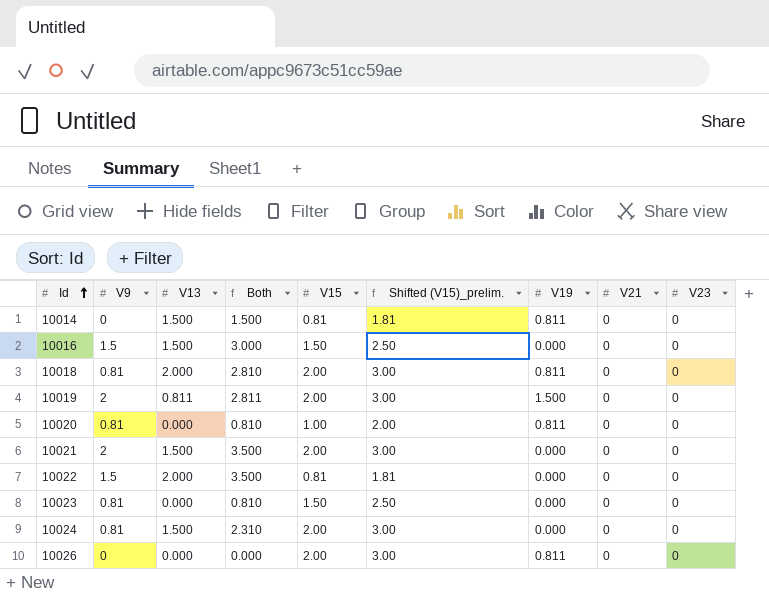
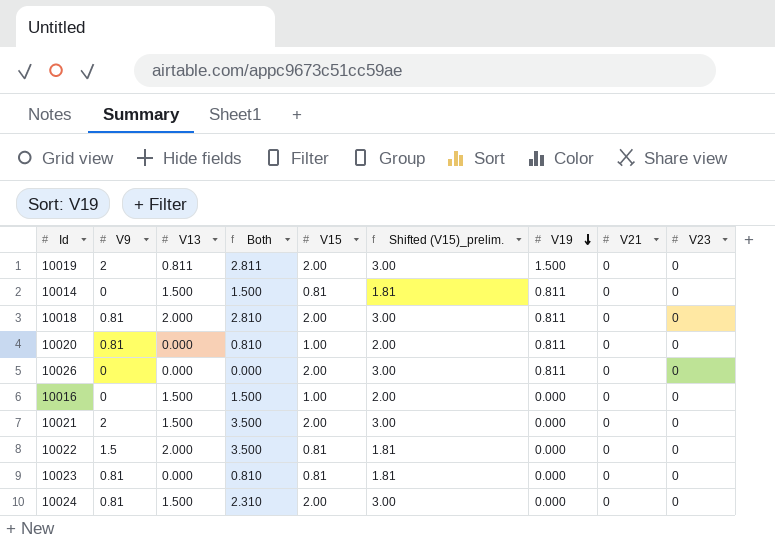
row order: Id ascending -> V19 descending
10016 | V9: 1.5 -> 0
10016 | Both: 3.000 -> 1.500
10016 | V15: 1.50 -> 1.00
10016 | Shifted (V15)_prelim.: 2.50 -> 2.00
10023 | V15: 1.50 -> 0.81
10023 | Shifted (V15)_prelim.: 2.50 -> 1.81

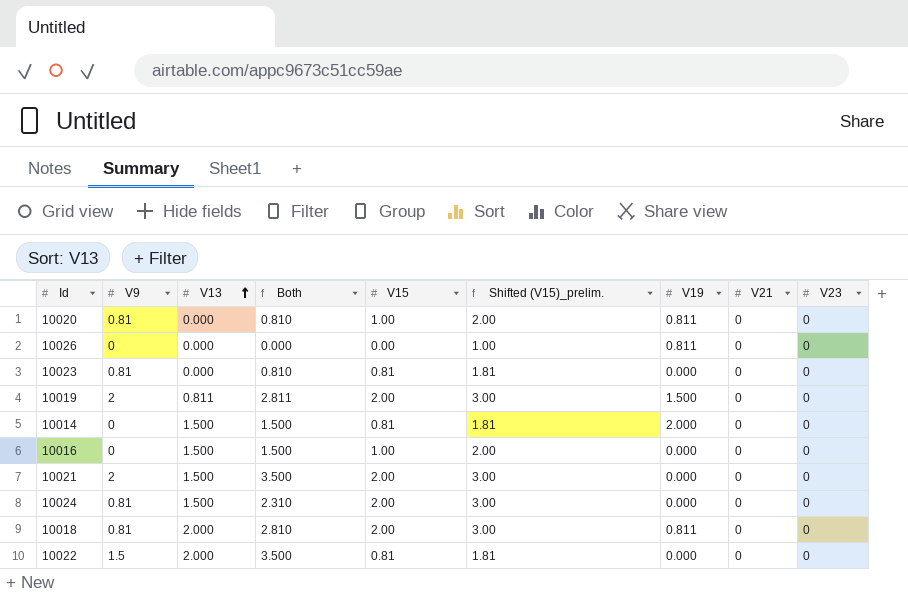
row order: V19 descending -> V13 ascending
10026 | V15: 2.00 -> 0.00
10026 | Shifted (V15)_prelim.: 3.00 -> 1.00
10014 | V19: 0.811 -> 2.000

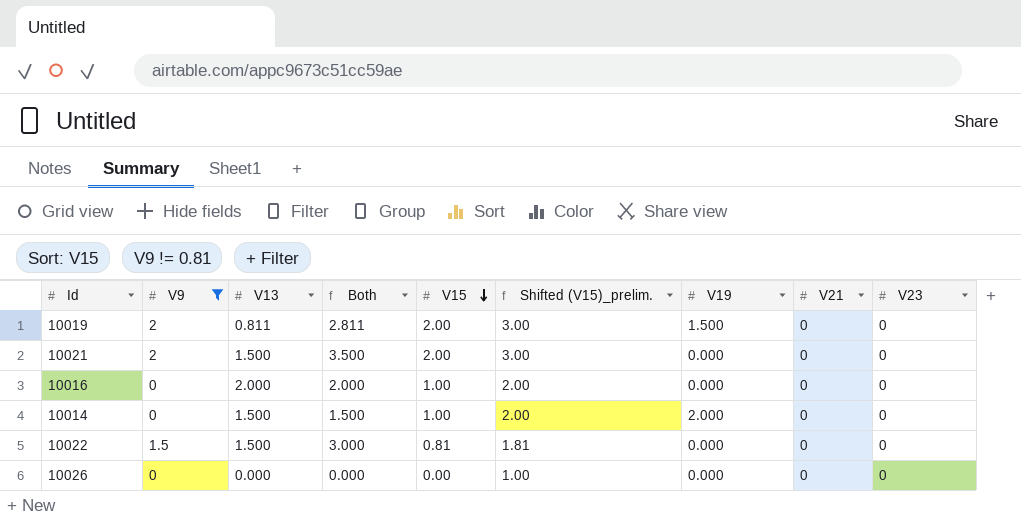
filter: none -> V9 != 0.81
row order: V13 ascending -> V15 descending
10016 | V13: 1.500 -> 2.000
10016 | Both: 1.500 -> 2.000
10014 | V15: 0.81 -> 1.00
10014 | Shifted (V15)_prelim.: 1.81 -> 2.00
10022 | V13: 2.000 -> 1.500
10022 | Both: 3.500 -> 3.000
10026 | V19: 0.811 -> 0.000

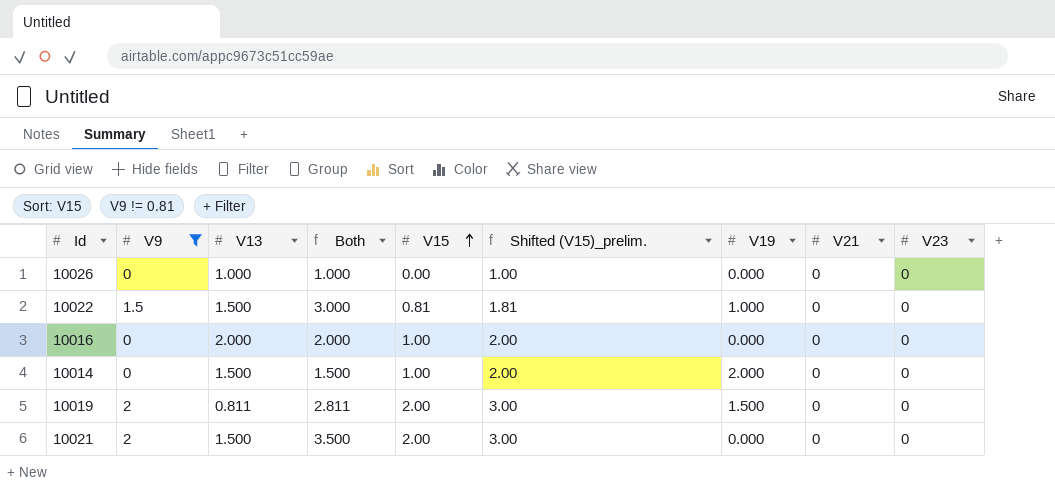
row order: V15 descending -> V15 ascending
10026 | V13: 0.000 -> 1.000
10026 | Both: 0.000 -> 1.000
10022 | V19: 0.000 -> 1.000

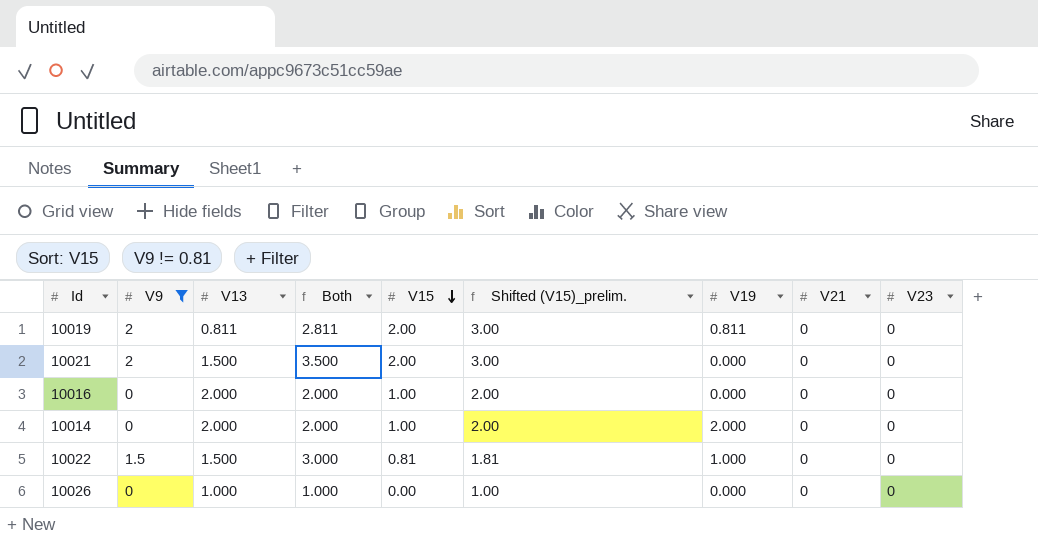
row order: V15 ascending -> V15 descending
10019 | V19: 1.500 -> 0.811
10014 | V13: 1.500 -> 2.000
10014 | Both: 1.500 -> 2.000

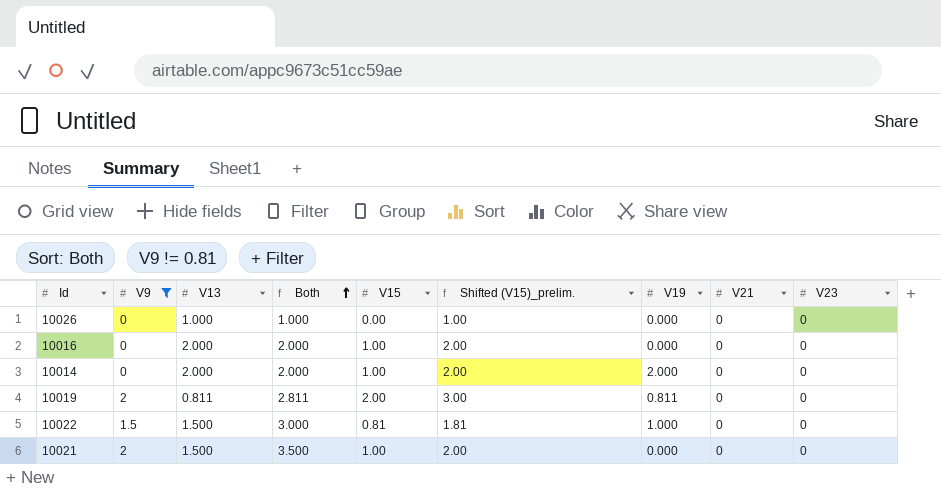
row order: V15 descending -> Both ascending
10021 | V15: 2.00 -> 1.00
10021 | Shifted (V15)_prelim.: 3.00 -> 2.00

